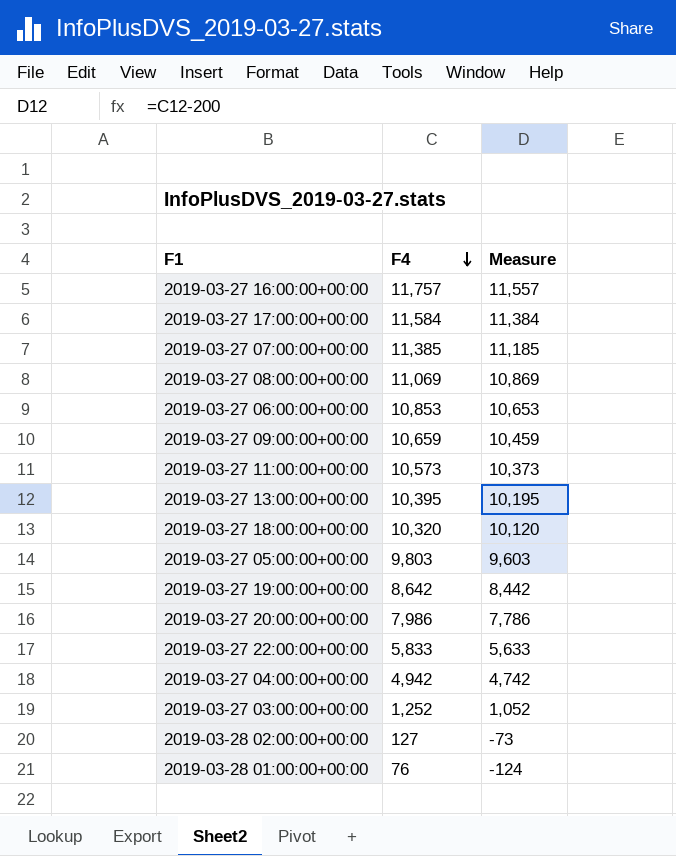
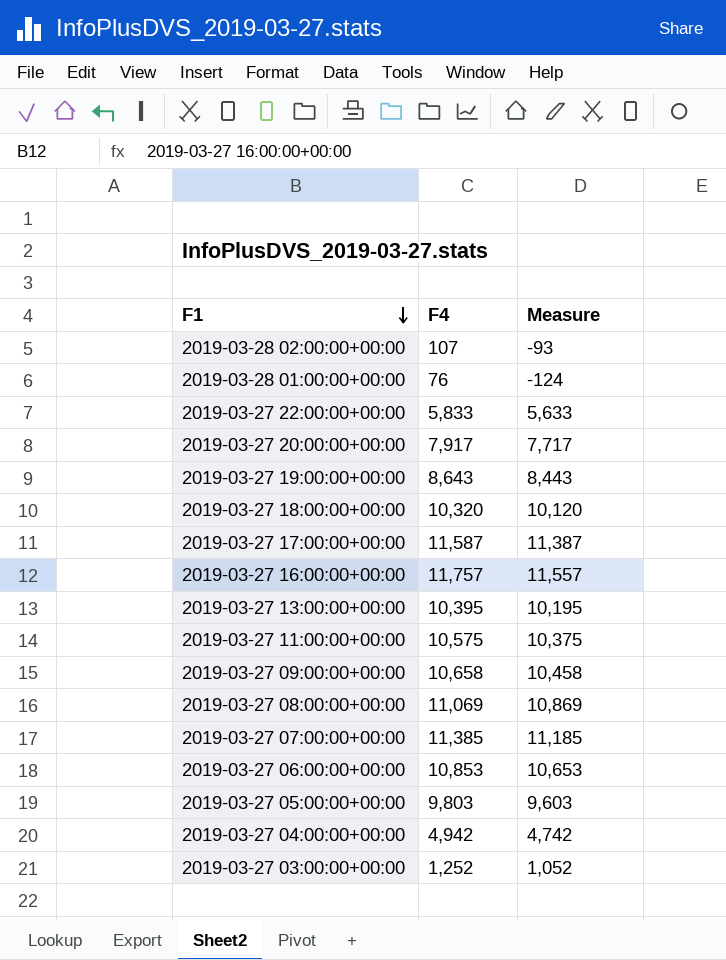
row order: F4 descending -> F1 descending
2019-03-28 02:00:00+00:00 | F4: 127 -> 107
2019-03-28 02:00:00+00:00 | Measure: -73 -> -93
2019-03-27 20:00:00+00:00 | F4: 7,986 -> 7,917
2019-03-27 20:00:00+00:00 | Measure: 7,786 -> 7,717
2019-03-27 19:00:00+00:00 | F4: 8,642 -> 8,643
2019-03-27 19:00:00+00:00 | Measure: 8,442 -> 8,443
2019-03-27 17:00:00+00:00 | F4: 11,584 -> 11,587
2019-03-27 17:00:00+00:00 | Measure: 11,384 -> 11,387
2019-03-27 11:00:00+00:00 | F4: 10,573 -> 10,575
2019-03-27 11:00:00+00:00 | Measure: 10,373 -> 10,375
2019-03-27 09:00:00+00:00 | F4: 10,659 -> 10,658
2019-03-27 09:00:00+00:00 | Measure: 10,459 -> 10,458

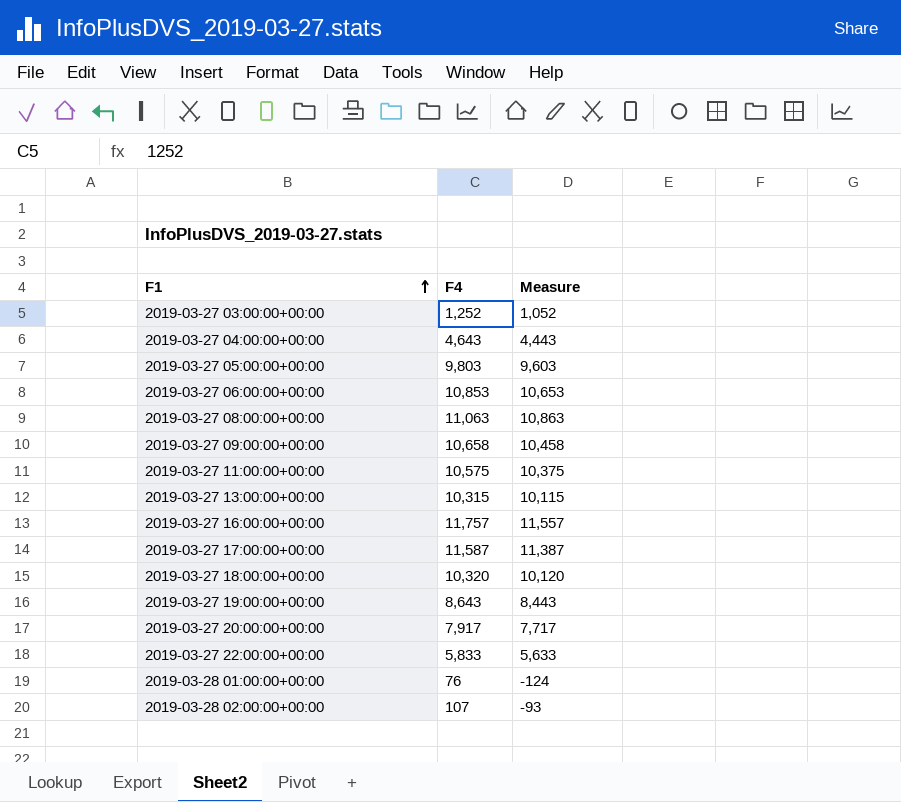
row order: F1 descending -> F1 ascending
row 2019-03-27 07:00:00+00:00: 11,385 | 11,185 -> none
2019-03-27 04:00:00+00:00 | F4: 4,942 -> 4,643
2019-03-27 04:00:00+00:00 | Measure: 4,742 -> 4,443
2019-03-27 08:00:00+00:00 | F4: 11,069 -> 11,063
2019-03-27 08:00:00+00:00 | Measure: 10,869 -> 10,863
2019-03-27 13:00:00+00:00 | F4: 10,395 -> 10,315
2019-03-27 13:00:00+00:00 | Measure: 10,195 -> 10,115

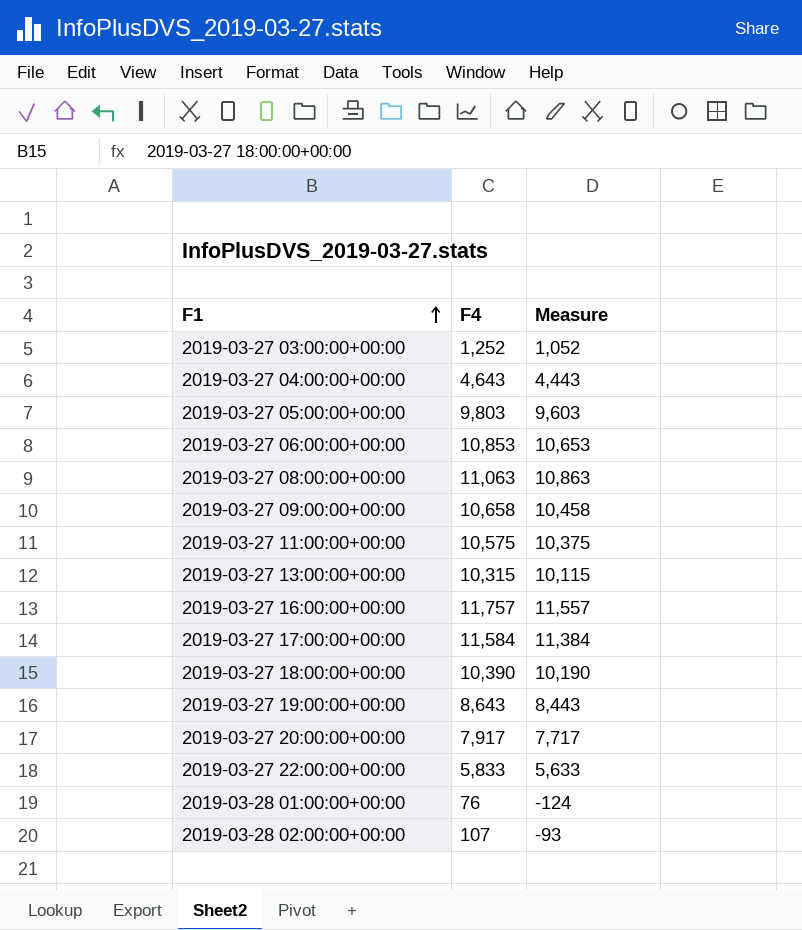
2019-03-27 17:00:00+00:00 | F4: 11,587 -> 11,584
2019-03-27 17:00:00+00:00 | Measure: 11,387 -> 11,384
2019-03-27 18:00:00+00:00 | F4: 10,320 -> 10,390
2019-03-27 18:00:00+00:00 | Measure: 10,120 -> 10,190

